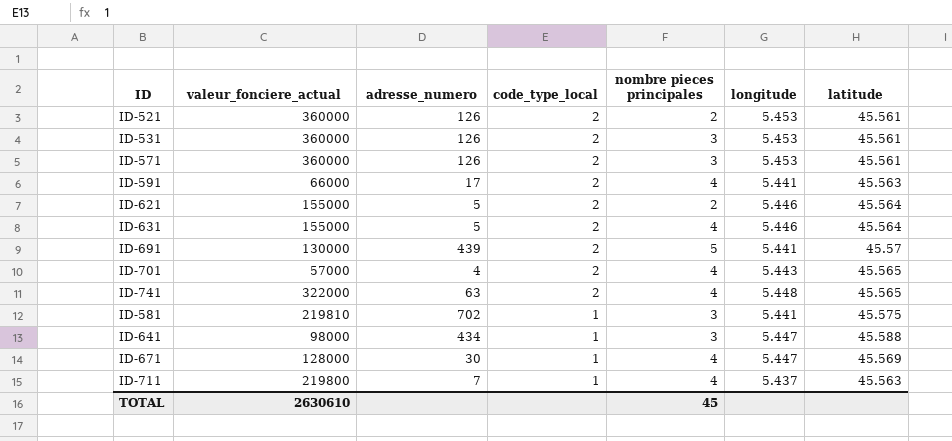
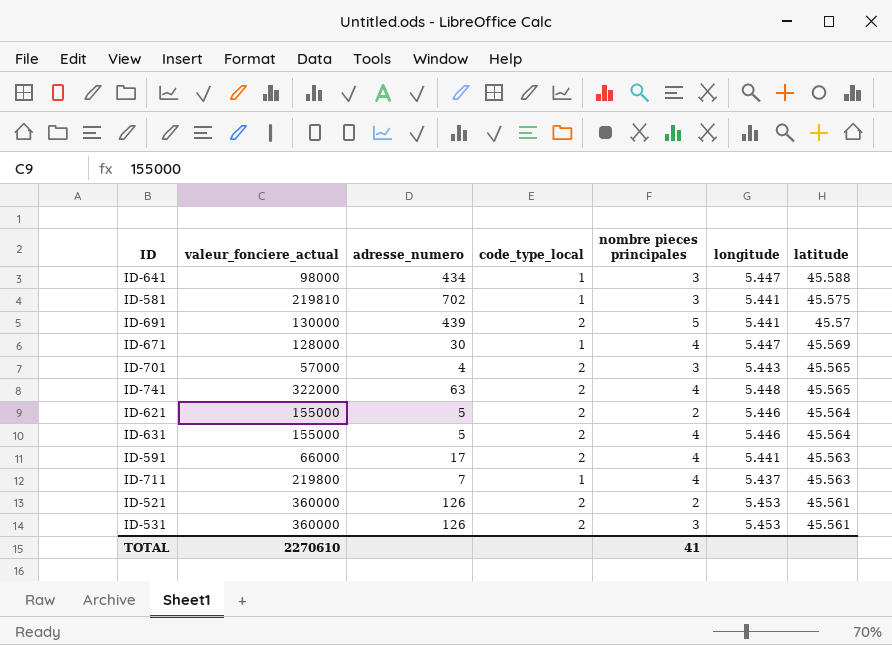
row order: code_type_local descending -> latitude descending
row ID-571: 360000 | 126 | 2 | 3 | 5.453 | 45.561 -> none
ID-701 | nombre pieces principales: 4 -> 3
TOTAL | valeur_fonciere_actual: 2630610 -> 2270610
TOTAL | nombre pieces principales: 45 -> 41

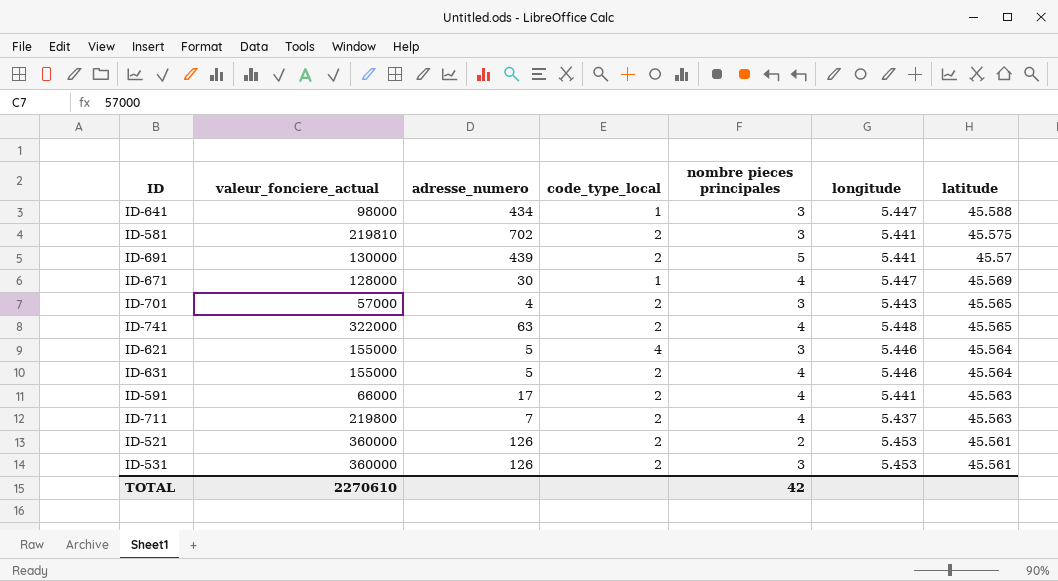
ID-581 | code_type_local: 1 -> 2
ID-621 | code_type_local: 2 -> 4
ID-621 | nombre pieces principales: 2 -> 3
ID-711 | code_type_local: 1 -> 2
TOTAL | nombre pieces principales: 41 -> 42

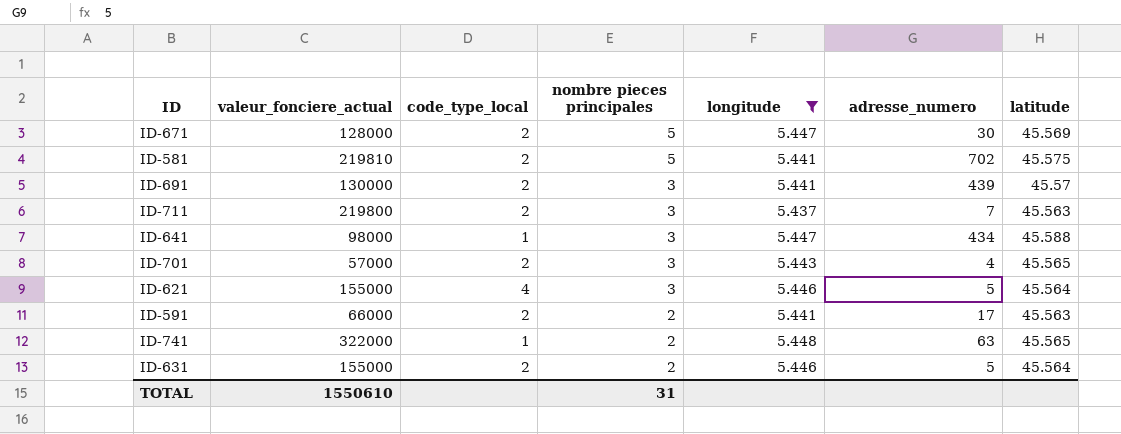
filter: none -> longitude != 5.453
row order: latitude descending -> nombre pieces principales descending
column adresse_numero | position: 3 -> 6
ID-671 | code_type_local: 1 -> 2
ID-671 | nombre pieces principales: 4 -> 5
ID-581 | nombre pieces principales: 3 -> 5
ID-691 | nombre pieces principales: 5 -> 3
ID-711 | nombre pieces principales: 4 -> 3
ID-591 | nombre pieces principales: 4 -> 2
ID-741 | code_type_local: 2 -> 1
ID-741 | nombre pieces principales: 4 -> 2
ID-631 | nombre pieces principales: 4 -> 2
TOTAL | valeur_fonciere_actual: 2270610 -> 1550610
TOTAL | nombre pieces principales: 42 -> 31

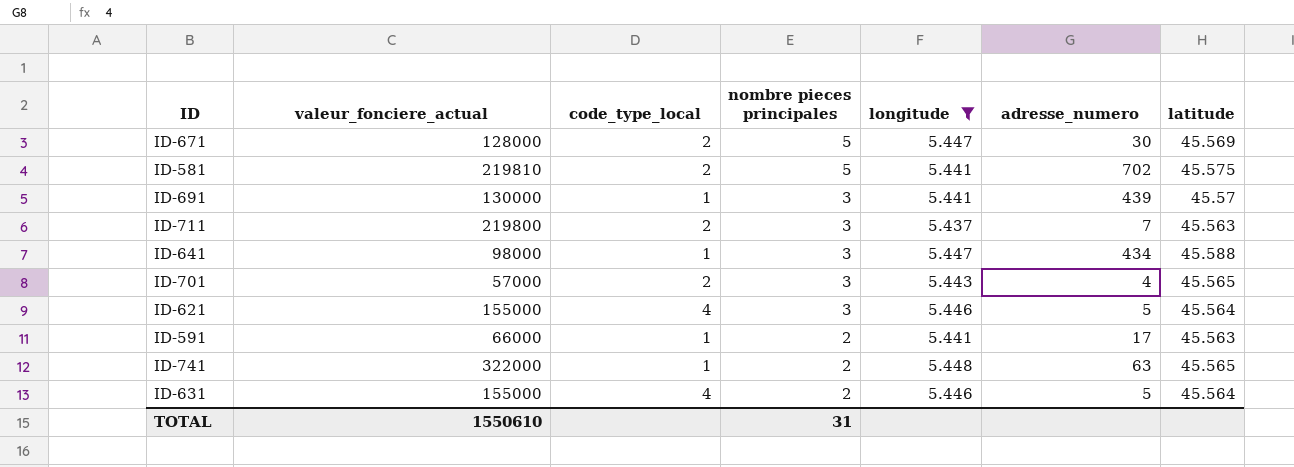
ID-691 | code_type_local: 2 -> 1
ID-591 | code_type_local: 2 -> 1
ID-631 | code_type_local: 2 -> 4

